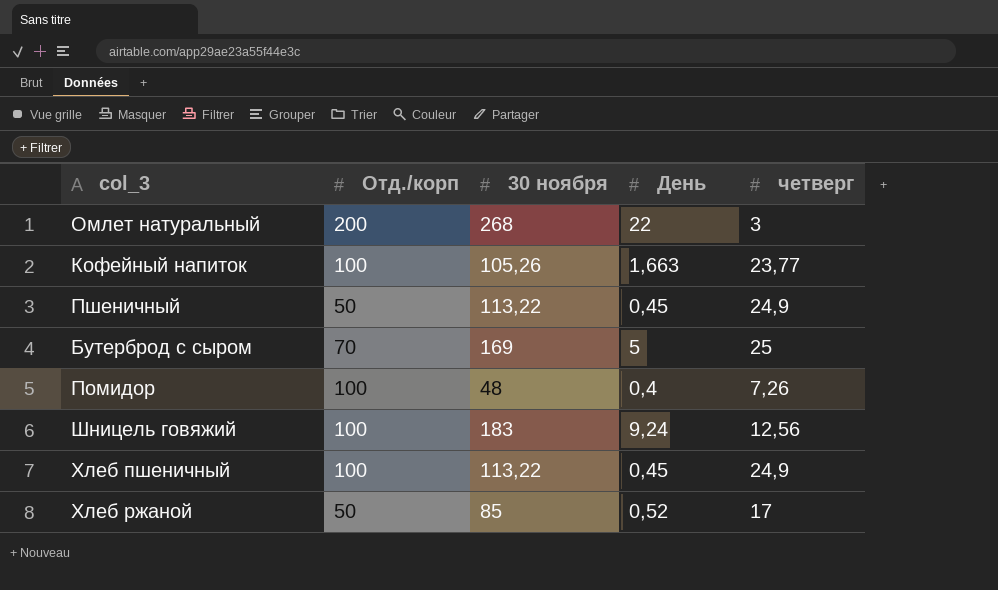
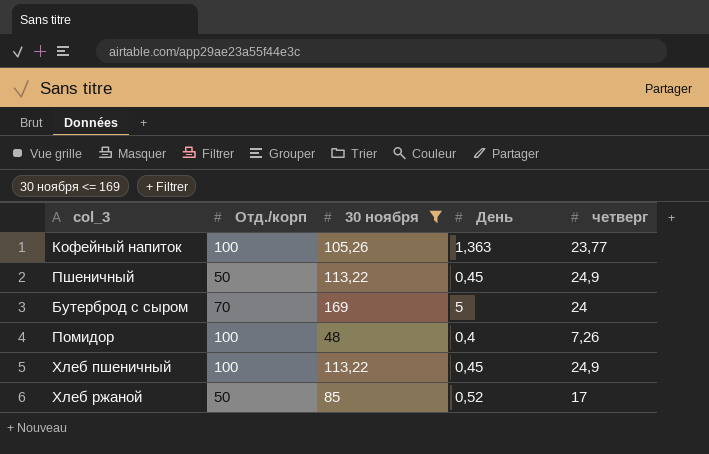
filter: none -> 30 ноября <= 169
Кофейный напиток | День: 1,663 -> 1,363
Бутерброд с сыром | четверг: 25 -> 24

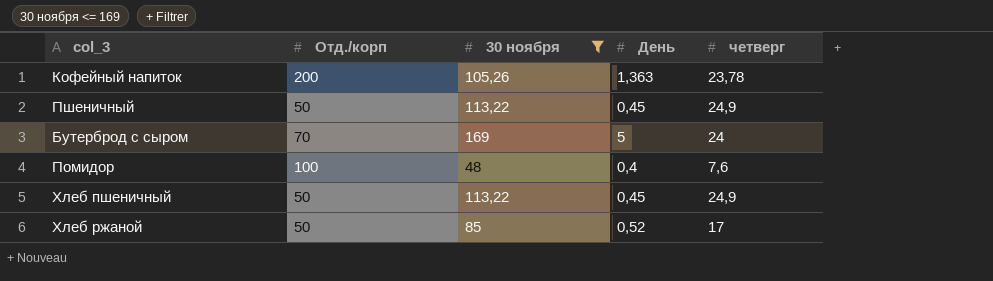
Кофейный напиток | Отд./корп: 100 -> 200
Кофейный напиток | четверг: 23,77 -> 23,78
Помидор | четверг: 7,26 -> 7,6
Хлеб пшеничный | Отд./корп: 100 -> 50

